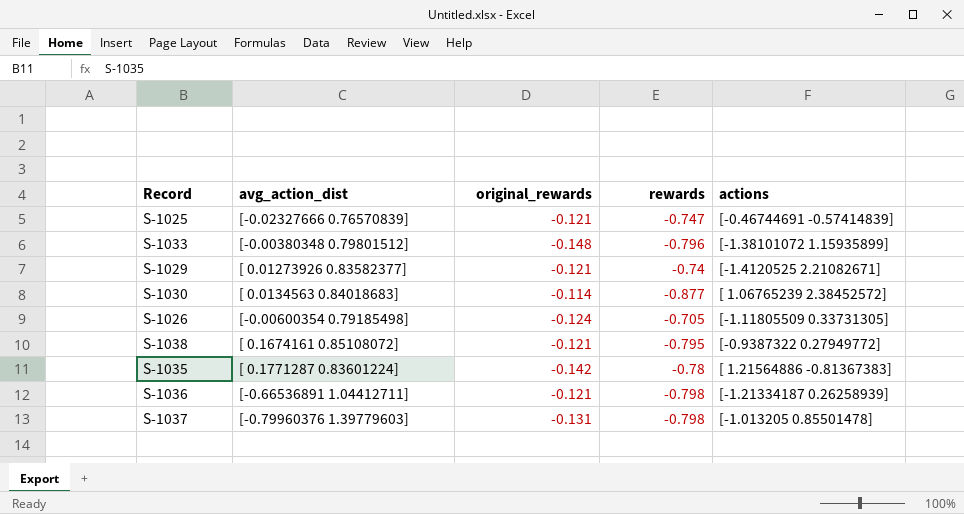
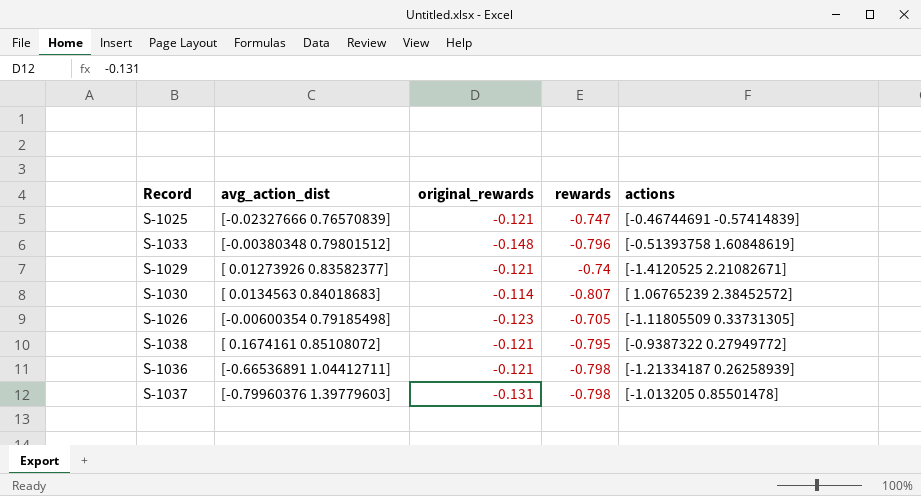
row S-1035: [ 0.1771287 0.83601224] | -0.142 | -0.78 | [ 1.21564886 -0.81367383] -> none
S-1033 | actions: [-1.38101072 1.15935899] -> [-0.51393758 1.60848619]
S-1030 | rewards: -0.877 -> -0.807
S-1026 | original_rewards: -0.124 -> -0.123

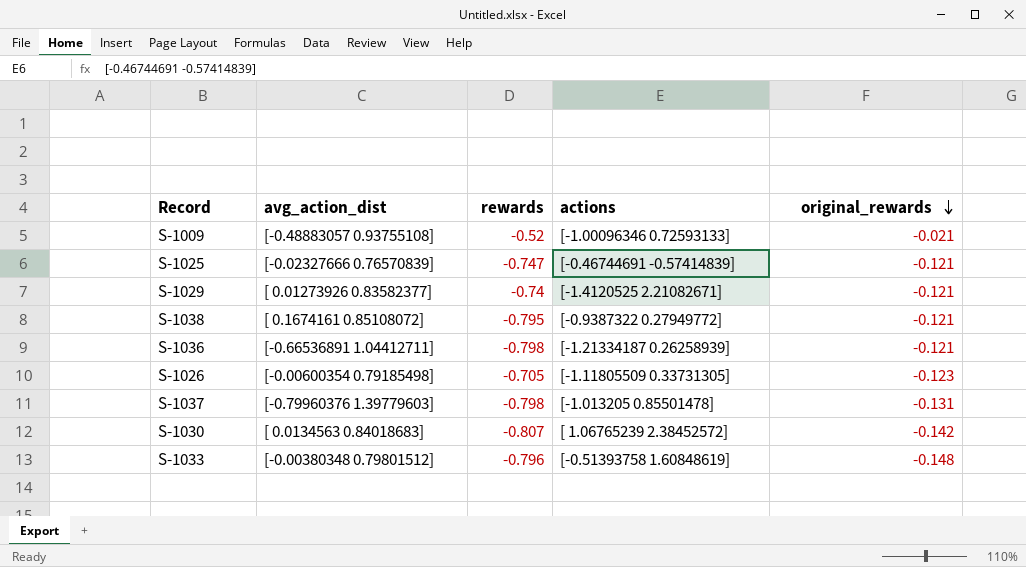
row order: none -> original_rewards descending
column original_rewards | position: 3 -> 5
row S-1009: none -> [-0.48883057 0.93755108] | -0.52 | [-1.00096346 0.72593133] | -0.021
S-1030 | original_rewards: -0.114 -> -0.142

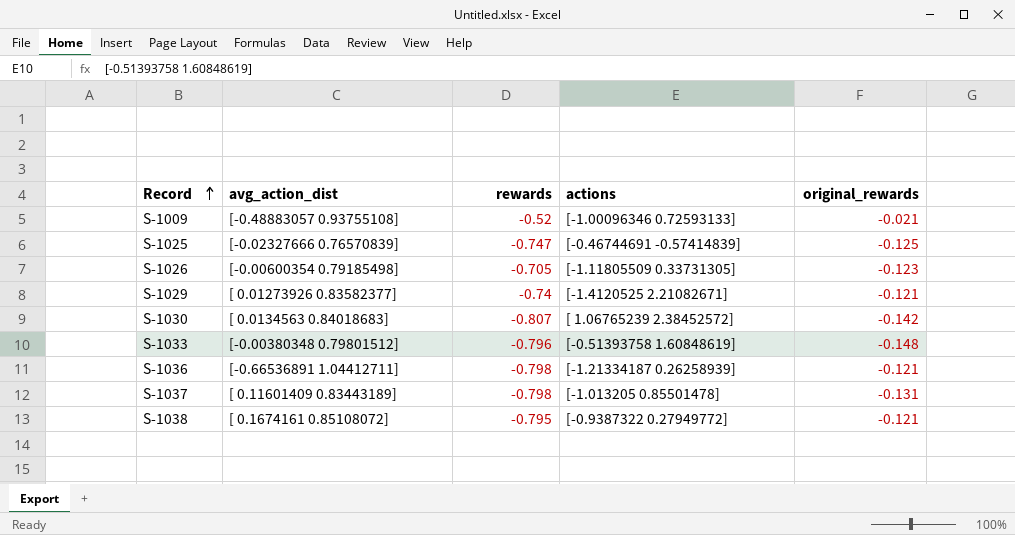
row order: original_rewards descending -> Record ascending
S-1025 | original_rewards: -0.121 -> -0.125
S-1037 | avg_action_dist: [-0.79960376 1.39779603] -> [ 0.11601409 0.83443189]

